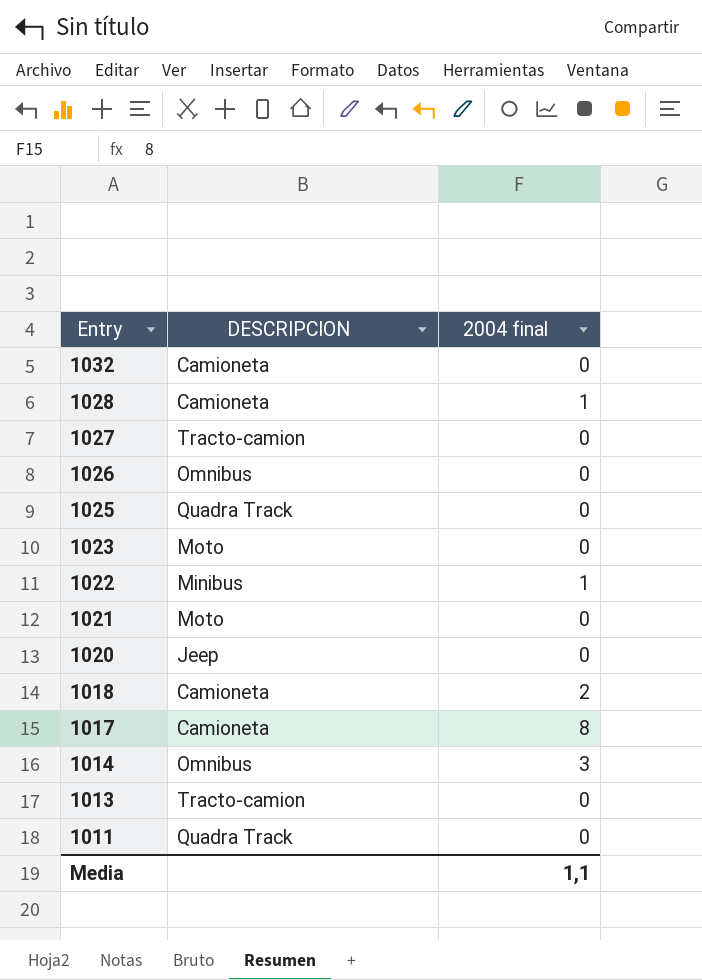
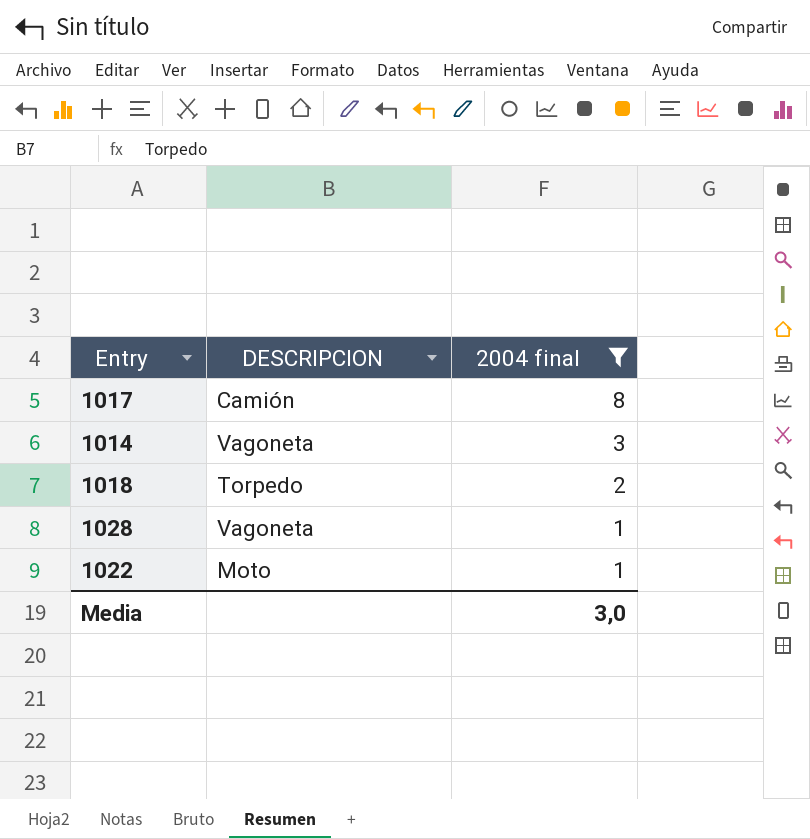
filter: none -> 2004 final != 0
row order: Entry descending -> 2004 final descending
1017 | DESCRIPCION: Camioneta -> Camión
1014 | DESCRIPCION: Omnibus -> Vagoneta
1018 | DESCRIPCION: Camioneta -> Torpedo
1028 | DESCRIPCION: Camioneta -> Vagoneta
1022 | DESCRIPCION: Minibus -> Moto
Media | 2004 final: 1,1 -> 3,0

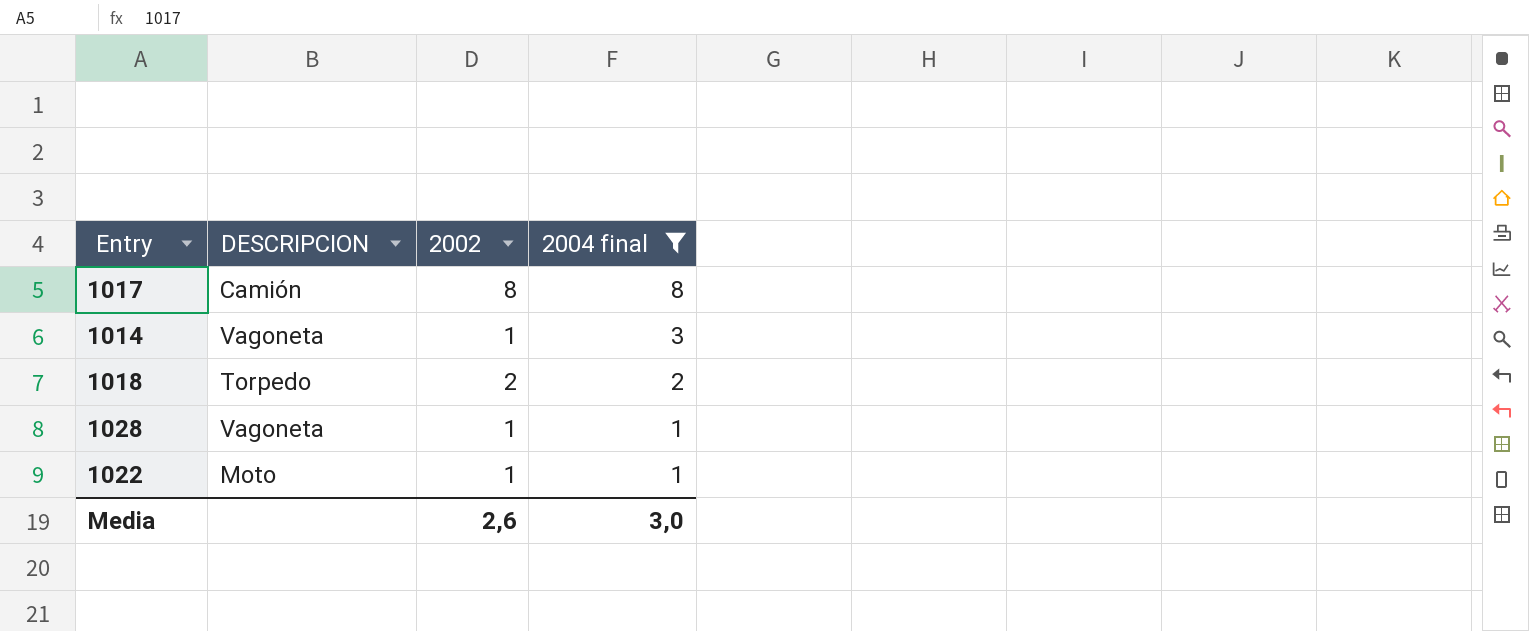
column 2002 | position: none -> 3

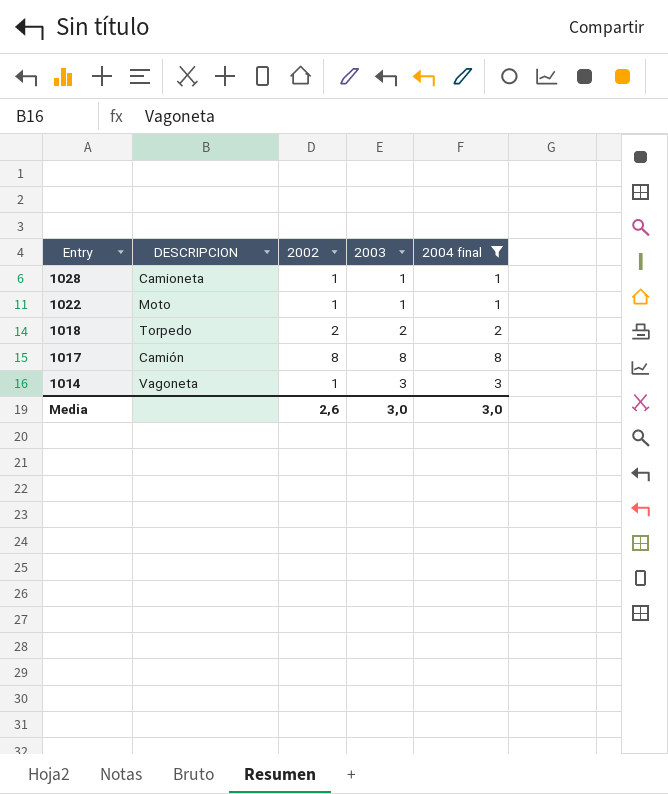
row order: 2004 final descending -> Entry descending
column 2003 | position: none -> 4
1028 | DESCRIPCION: Vagoneta -> Camioneta

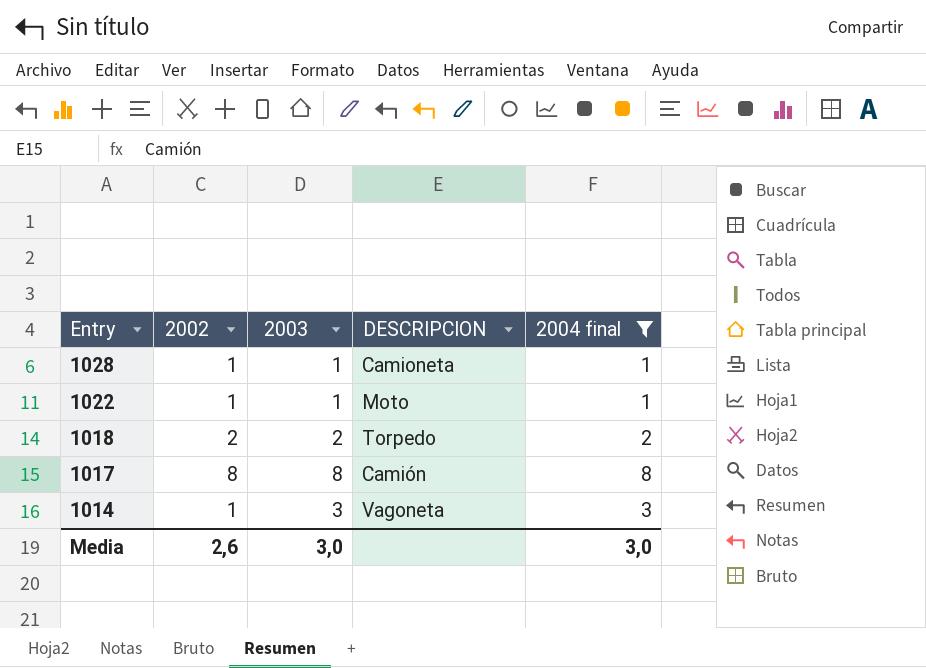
column DESCRIPCION | position: 2 -> 4

